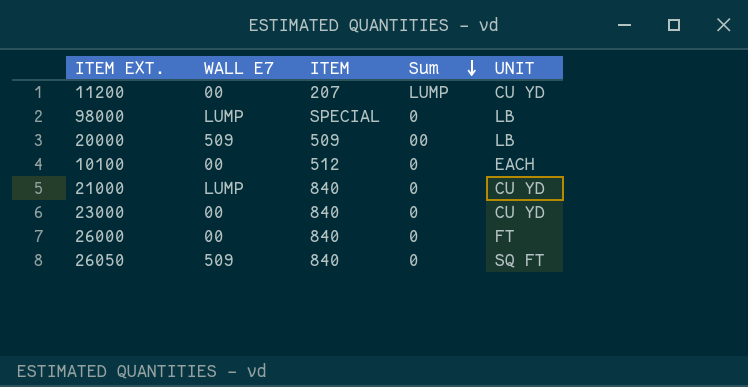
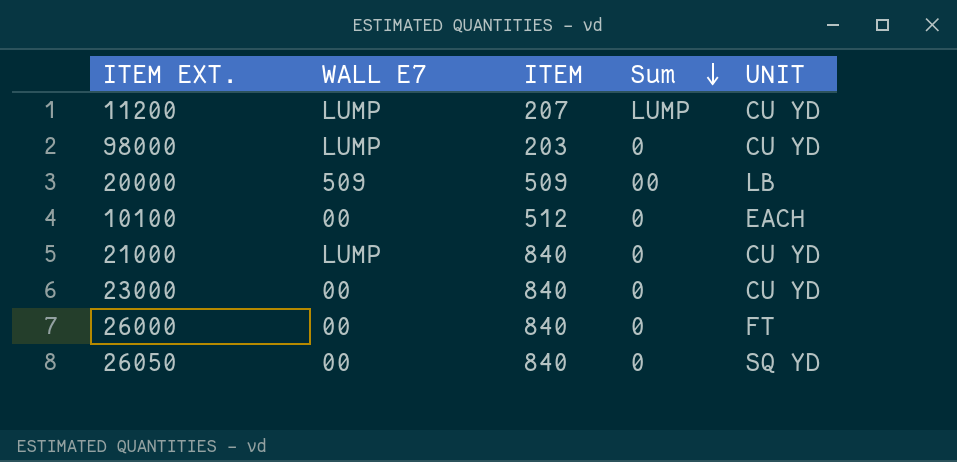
11200 | WALL E7: 00 -> LUMP
98000 | ITEM: SPECIAL -> 203
98000 | UNIT: LB -> CU YD
26050 | WALL E7: 509 -> 00
26050 | UNIT: SQ FT -> SQ YD

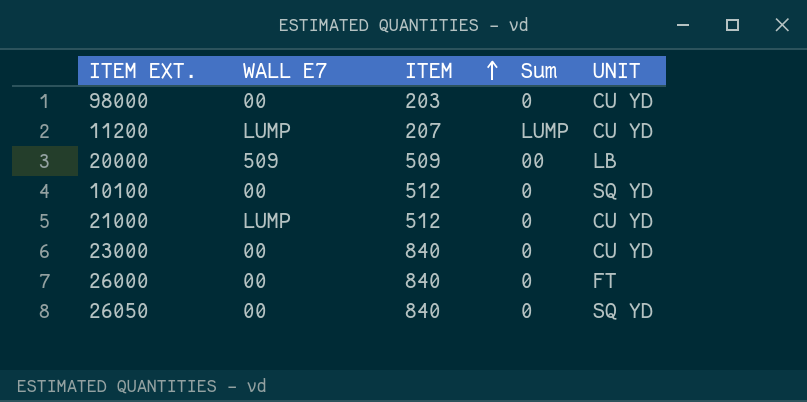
row order: Sum descending -> ITEM ascending
98000 | WALL E7: LUMP -> 00
10100 | UNIT: EACH -> SQ YD
21000 | ITEM: 840 -> 512

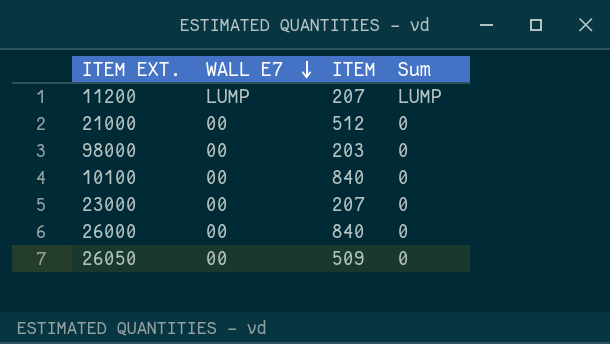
row order: ITEM ascending -> WALL E7 descending
column UNIT | position: 5 -> none
row 20000: 509 | 509 | 00 | LB -> none
21000 | WALL E7: LUMP -> 00
10100 | ITEM: 512 -> 840
23000 | ITEM: 840 -> 207
26050 | ITEM: 840 -> 509

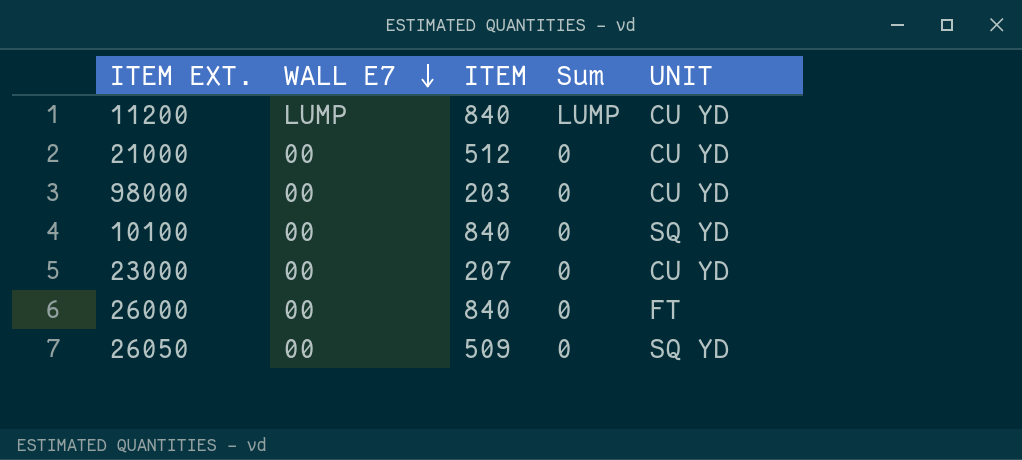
column UNIT | position: none -> 5
11200 | ITEM: 207 -> 840

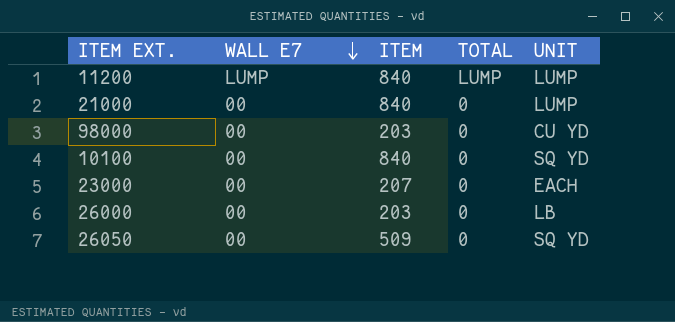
column name: Sum -> TOTAL
11200 | UNIT: CU YD -> LUMP
21000 | ITEM: 512 -> 840
21000 | UNIT: CU YD -> LUMP
23000 | UNIT: CU YD -> EACH
26000 | ITEM: 840 -> 203
26000 | UNIT: FT -> LB

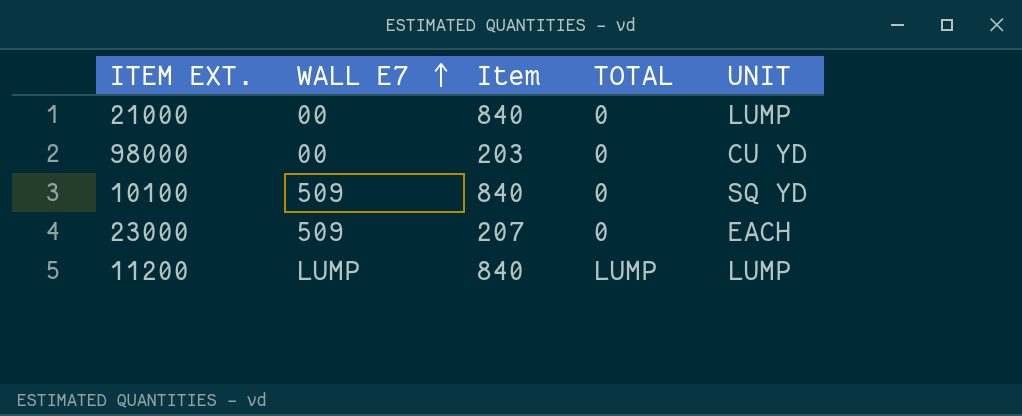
row order: WALL E7 descending -> WALL E7 ascending
column name: ITEM -> Item
row 26000: 00 | 203 | 0 | LB -> none
row 26050: 00 | 509 | 0 | SQ YD -> none
10100 | WALL E7: 00 -> 509
23000 | WALL E7: 00 -> 509

